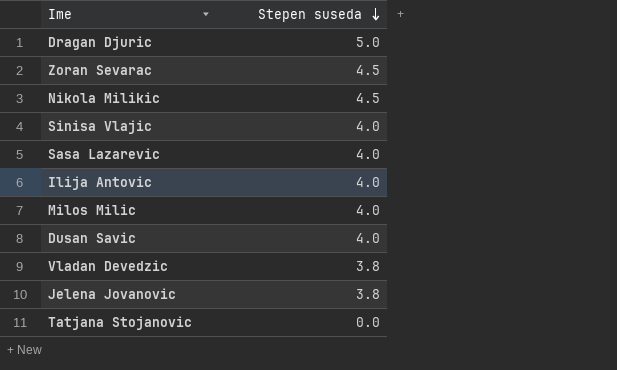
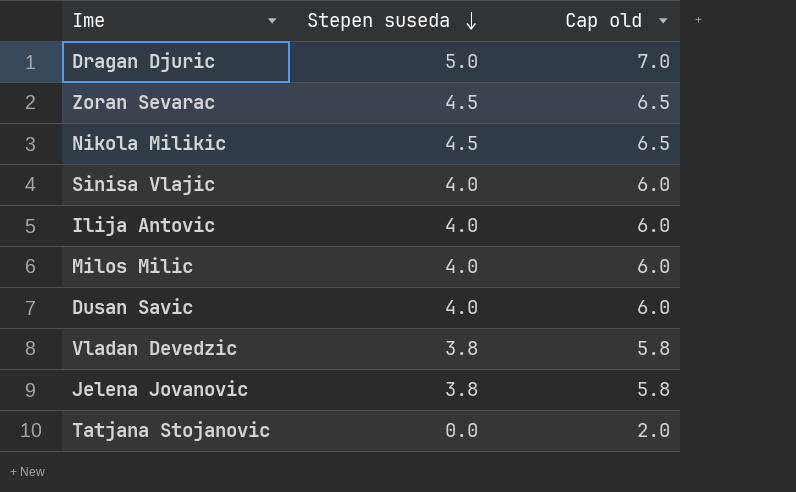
column Cap old | formula: none -> [Stepen suseda] + 2
row Sasa Lazarevic: 4.0 -> none

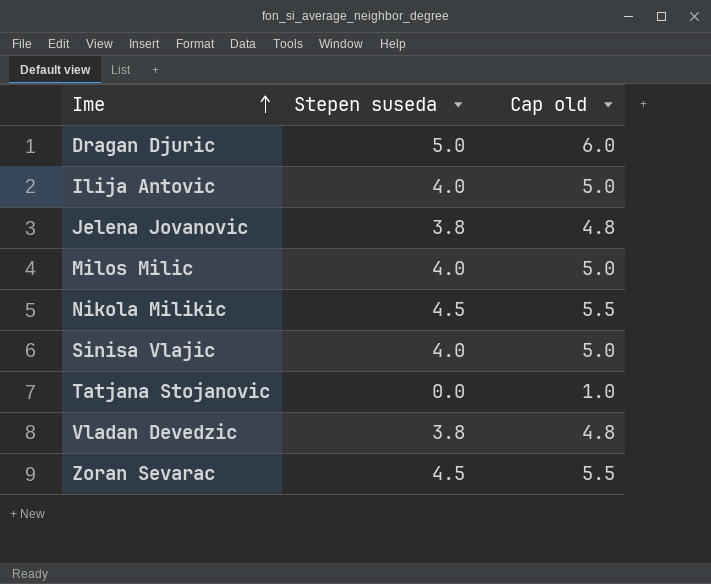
row order: Stepen suseda descending -> Ime ascending
column Cap old | formula: [Stepen suseda] + 2 -> [Stepen suseda] + 1
row Dusan Savic: 4.0 | 6.0 -> none

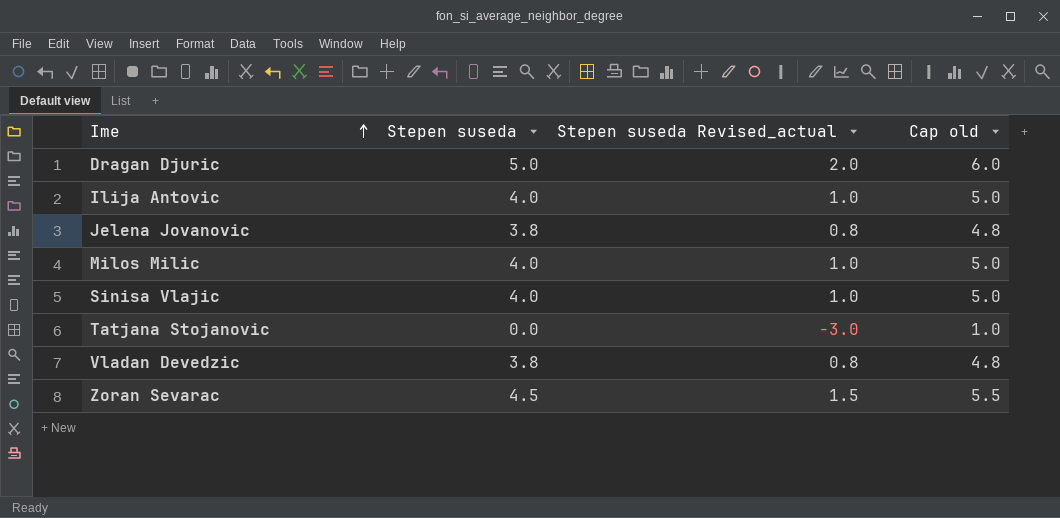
column Stepen suseda Revised_actual | formula: none -> [Stepen suseda] - 3
row Nikola Milikic: 4.5 | 5.5 -> none

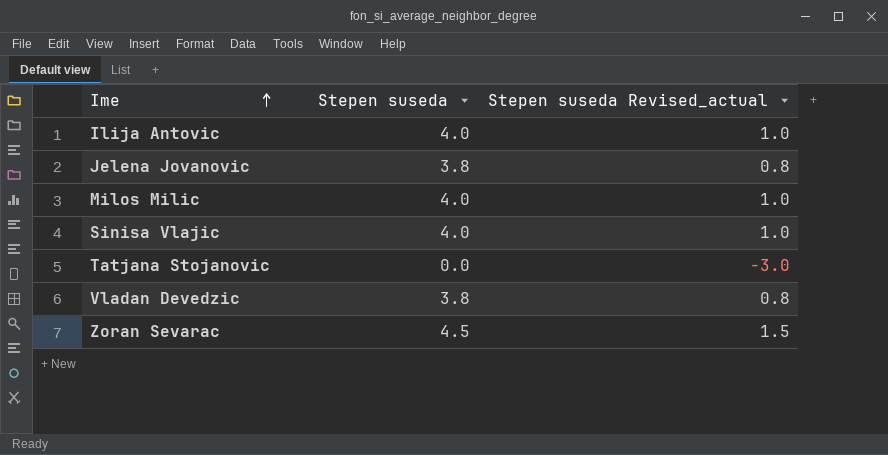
column Cap old | formula: [Stepen suseda] + 1 -> none
row Dragan Djuric: 5.0 | 2.0 | 6.0 -> none

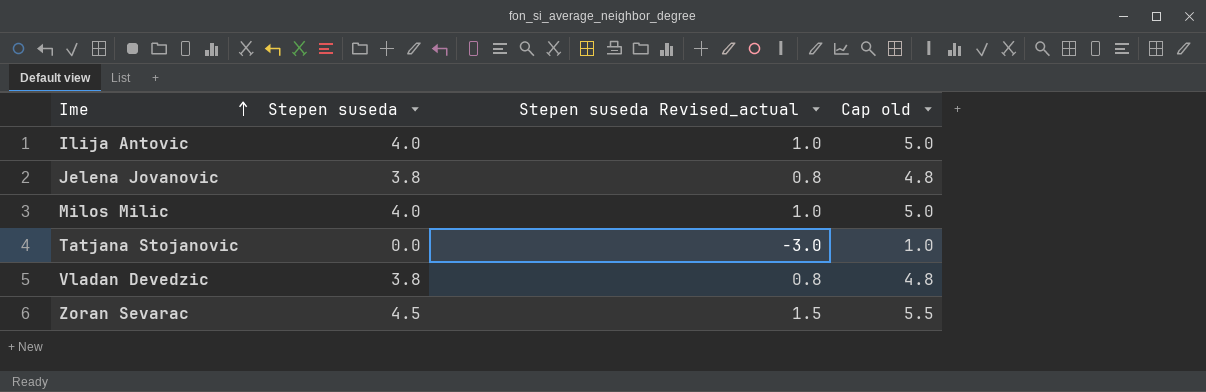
column Cap old | formula: none -> [Stepen suseda] + 1
row Sinisa Vlajic: 4.0 | 1.0 -> none

